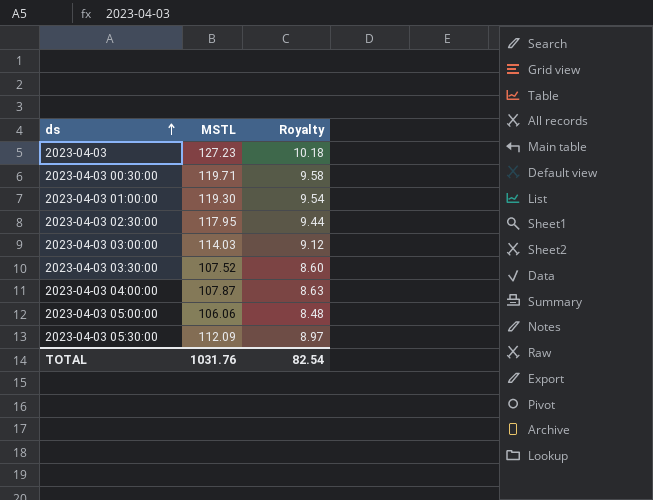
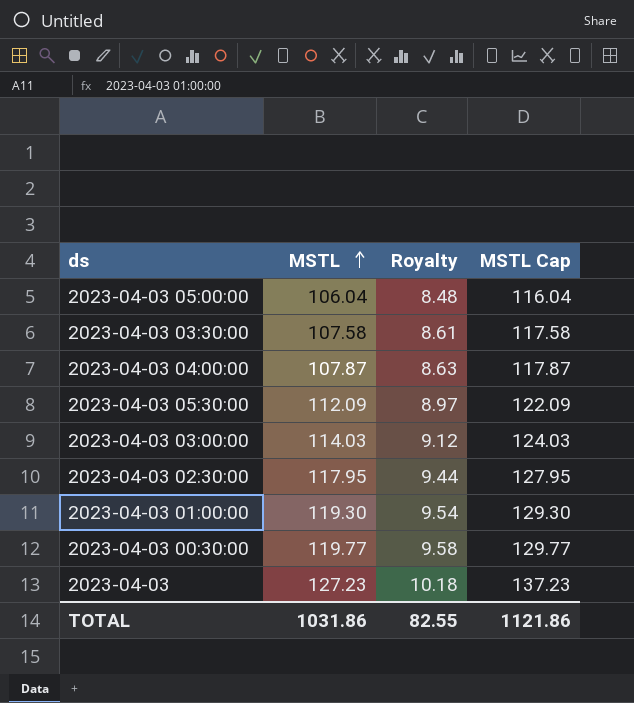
row order: ds ascending -> MSTL ascending
column MSTL Cap | formula: none -> [MSTL] + 10
2023-04-03 05:00:00 | MSTL: 106.06 -> 106.04
2023-04-03 03:30:00 | MSTL: 107.52 -> 107.58
2023-04-03 03:30:00 | Royalty: 8.60 -> 8.61
2023-04-03 00:30:00 | MSTL: 119.71 -> 119.77
TOTAL | MSTL: 1031.76 -> 1031.86
TOTAL | Royalty: 82.54 -> 82.55

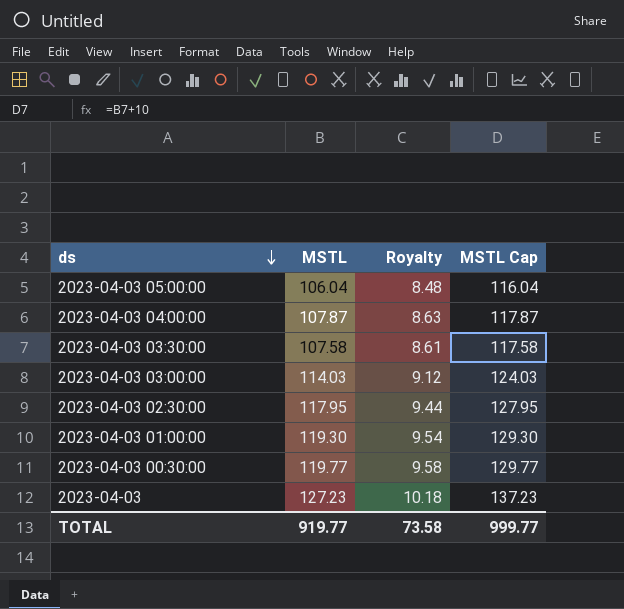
row order: MSTL ascending -> ds descending
row 2023-04-03 05:30:00: 112.09 | 8.97 | 122.09 -> none
TOTAL | MSTL: 1031.86 -> 919.77
TOTAL | Royalty: 82.55 -> 73.58
TOTAL | MSTL Cap: 1121.86 -> 999.77

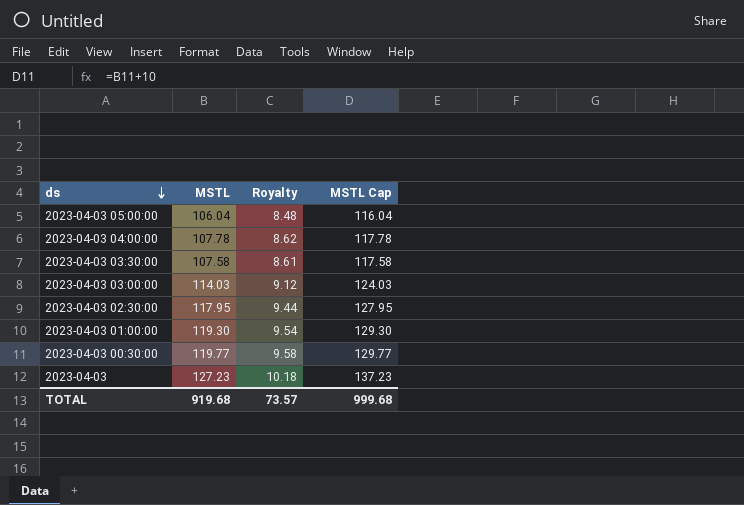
2023-04-03 04:00:00 | MSTL: 107.87 -> 107.78
2023-04-03 04:00:00 | Royalty: 8.63 -> 8.62
2023-04-03 04:00:00 | MSTL Cap: 117.87 -> 117.78
TOTAL | MSTL: 919.77 -> 919.68
TOTAL | Royalty: 73.58 -> 73.57
TOTAL | MSTL Cap: 999.77 -> 999.68

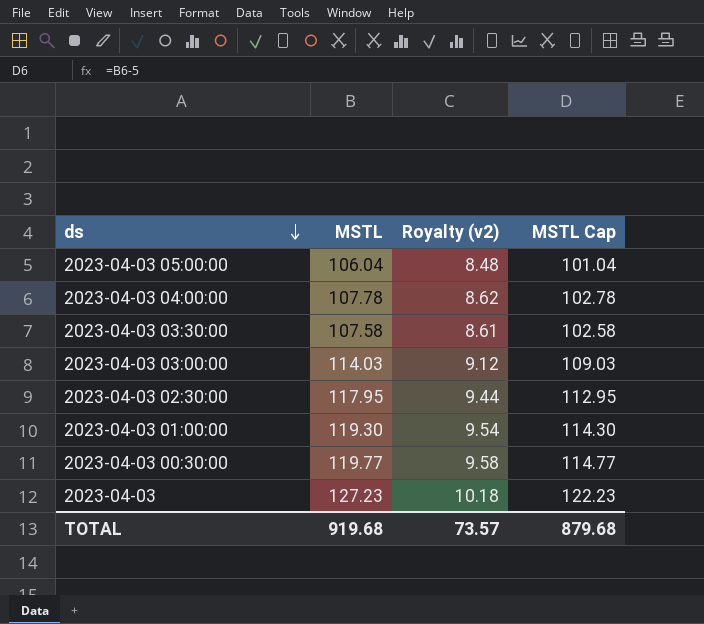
column name: Royalty -> Royalty (v2)
column MSTL Cap | formula: [MSTL] + 10 -> [MSTL] - 5
TOTAL | MSTL Cap: 999.68 -> 879.68

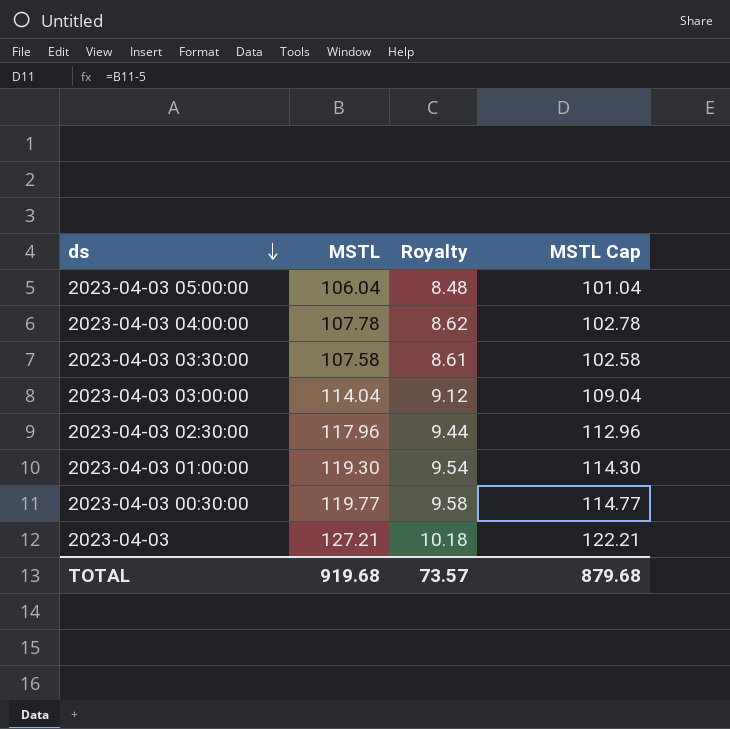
column name: Royalty (v2) -> Royalty
2023-04-03 03:00:00 | MSTL: 114.03 -> 114.04
2023-04-03 03:00:00 | MSTL Cap: 109.03 -> 109.04
2023-04-03 02:30:00 | MSTL: 117.95 -> 117.96
2023-04-03 02:30:00 | MSTL Cap: 112.95 -> 112.96
2023-04-03 | MSTL: 127.23 -> 127.21
2023-04-03 | MSTL Cap: 122.23 -> 122.21

